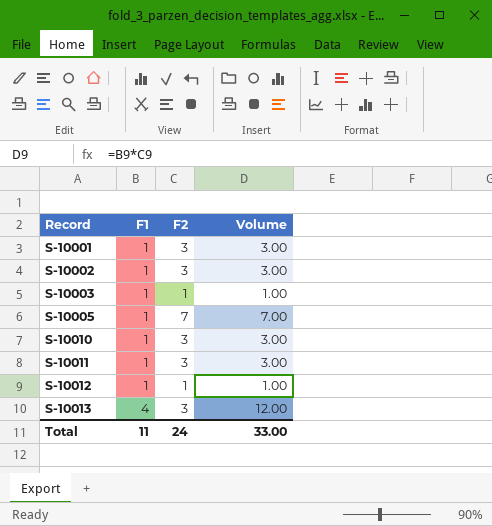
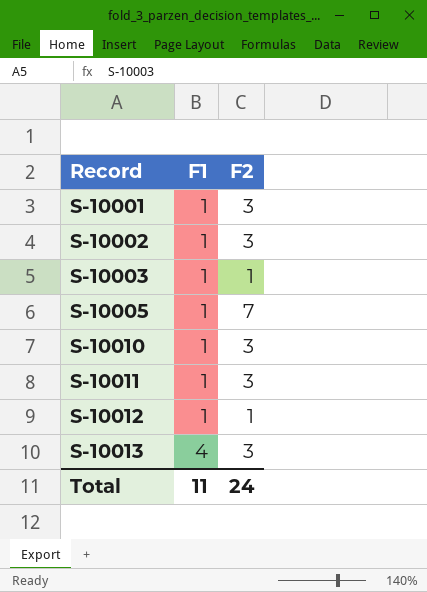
column Volume | formula: [F1] * [F2] -> none

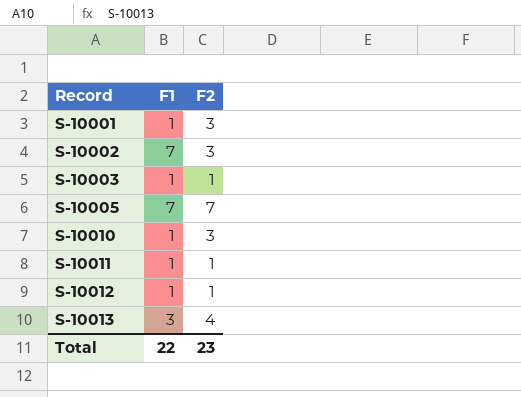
S-10002 | F1: 1 -> 7
S-10005 | F1: 1 -> 7
S-10011 | F2: 3 -> 1
S-10013 | F1: 4 -> 3
S-10013 | F2: 3 -> 4
Total | F1: 11 -> 22
Total | F2: 24 -> 23

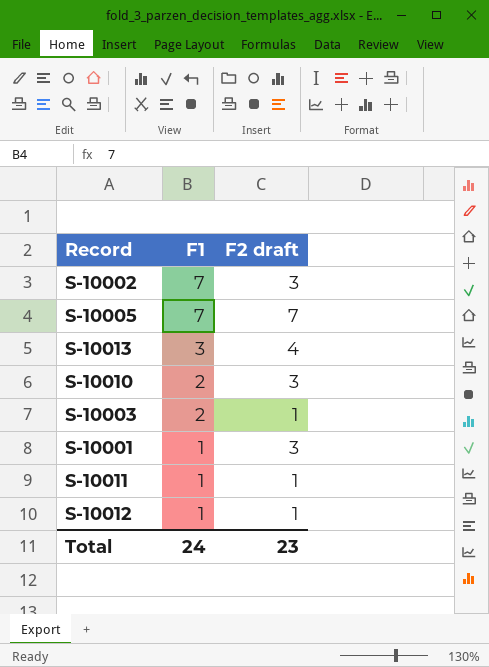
row order: Record ascending -> F1 descending
column name: F2 -> F2 draft
S-10010 | F1: 1 -> 2
S-10003 | F1: 1 -> 2
Total | F1: 22 -> 24

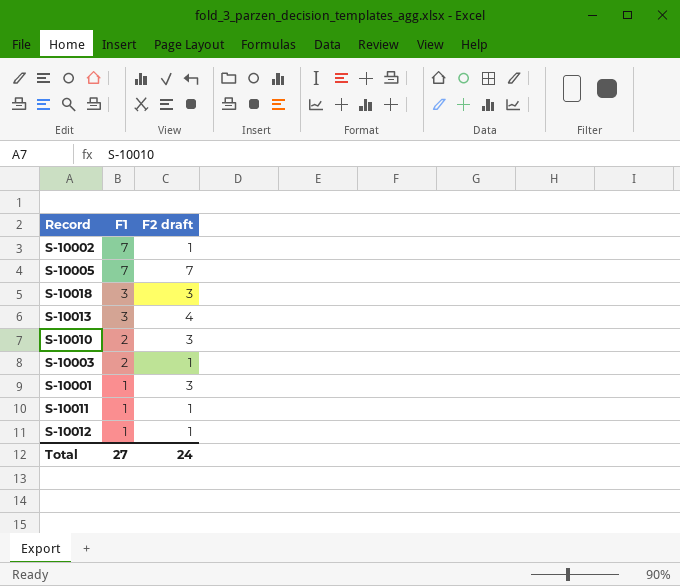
S-10002 | F2 draft: 3 -> 1
row S-10018: none -> 3 | 3
Total | F1: 24 -> 27
Total | F2 draft: 23 -> 24

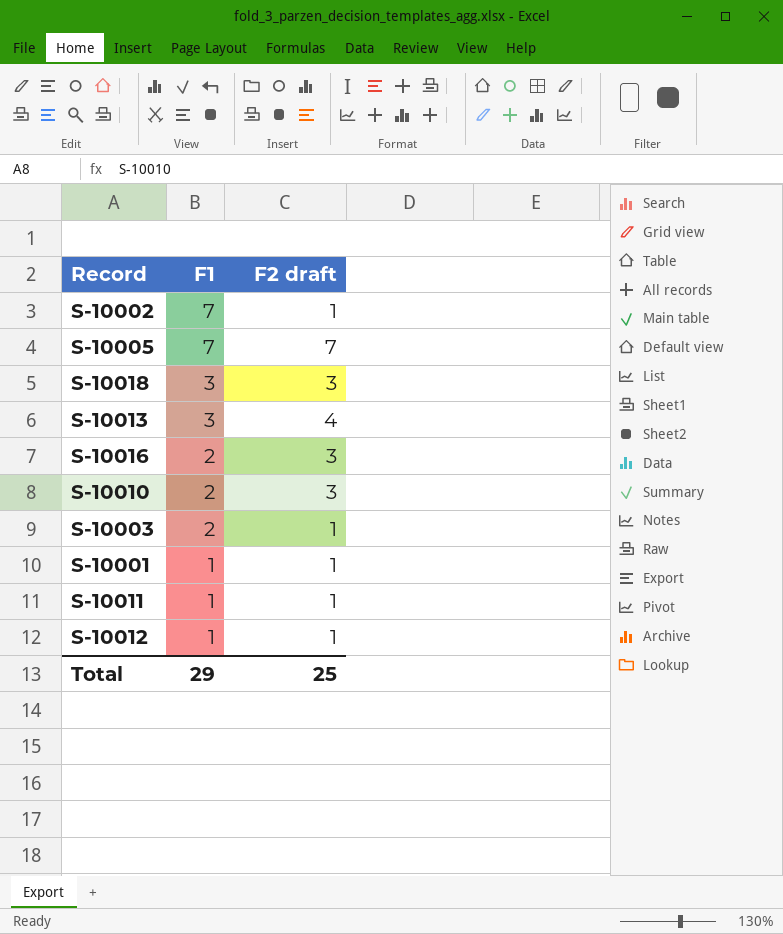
row S-10016: none -> 2 | 3
S-10001 | F2 draft: 3 -> 1
Total | F1: 27 -> 29
Total | F2 draft: 24 -> 25

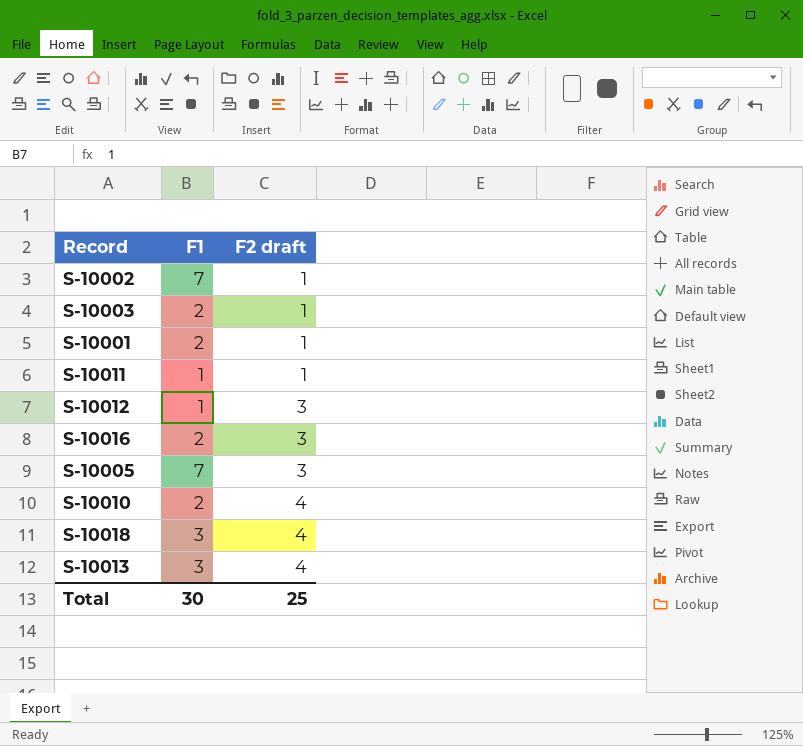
row order: F1 descending -> F2 draft ascending
S-10001 | F1: 1 -> 2
S-10012 | F2 draft: 1 -> 3
S-10005 | F2 draft: 7 -> 3
S-10010 | F2 draft: 3 -> 4
S-10018 | F2 draft: 3 -> 4
Total | F1: 29 -> 30

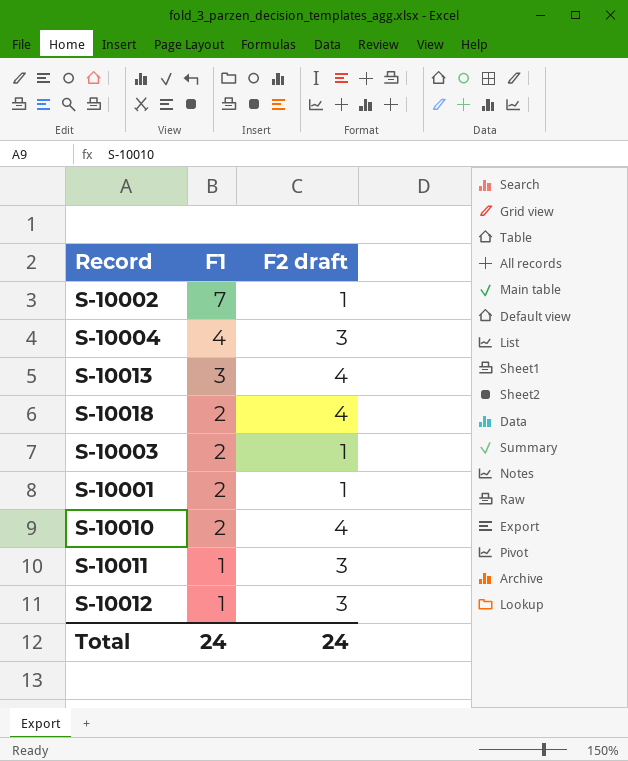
row order: F2 draft ascending -> F1 descending
row S-10016: 2 | 3 -> none
row S-10005: 7 | 3 -> none
row S-10004: none -> 4 | 3
S-10018 | F1: 3 -> 2
S-10011 | F2 draft: 1 -> 3
Total | F1: 30 -> 24
Total | F2 draft: 25 -> 24

